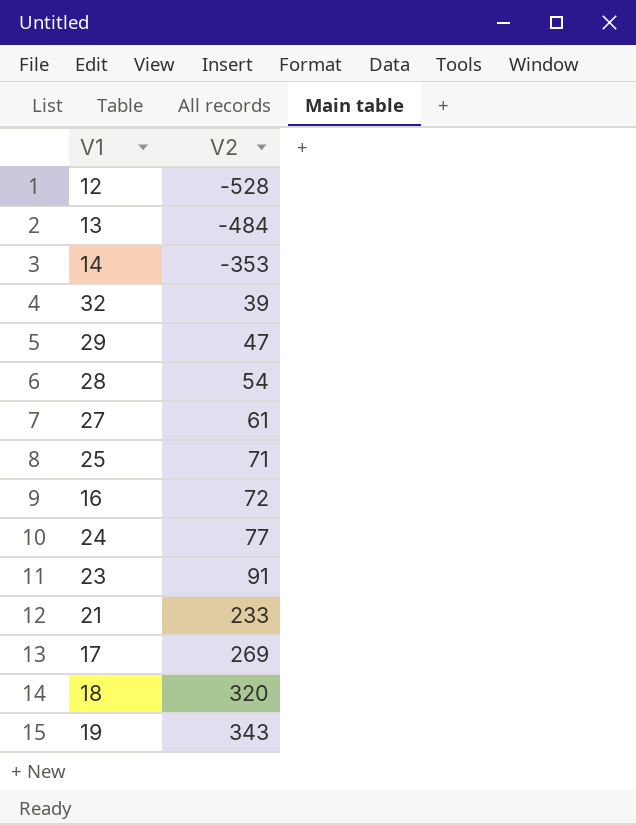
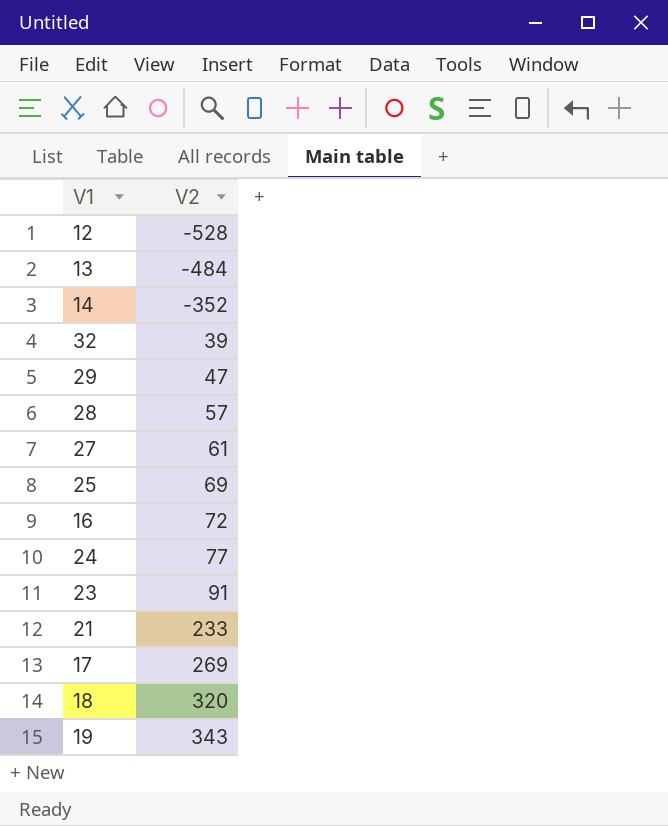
14 | V2: -353 -> -352
28 | V2: 54 -> 57
25 | V2: 71 -> 69

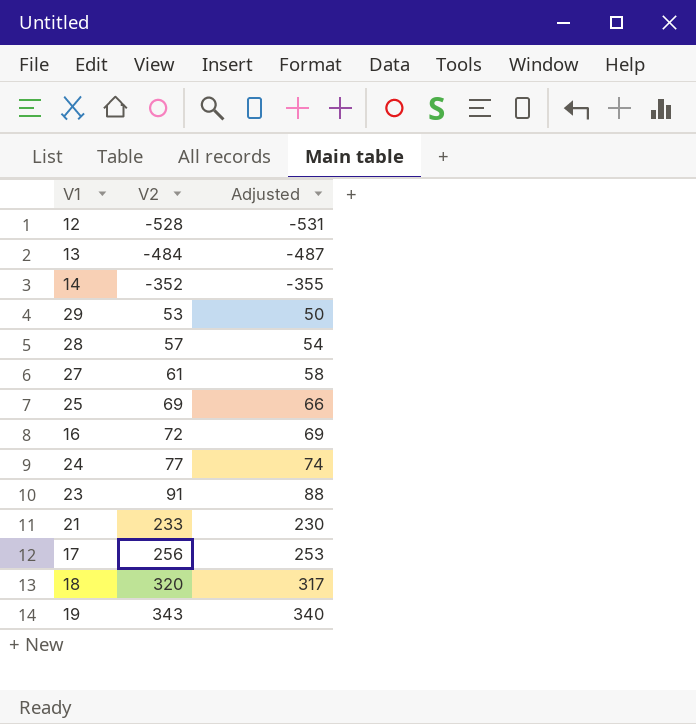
column Adjusted | formula: none -> [V2] - 3
row 32: 39 -> none
29 | V2: 47 -> 53
17 | V2: 269 -> 256

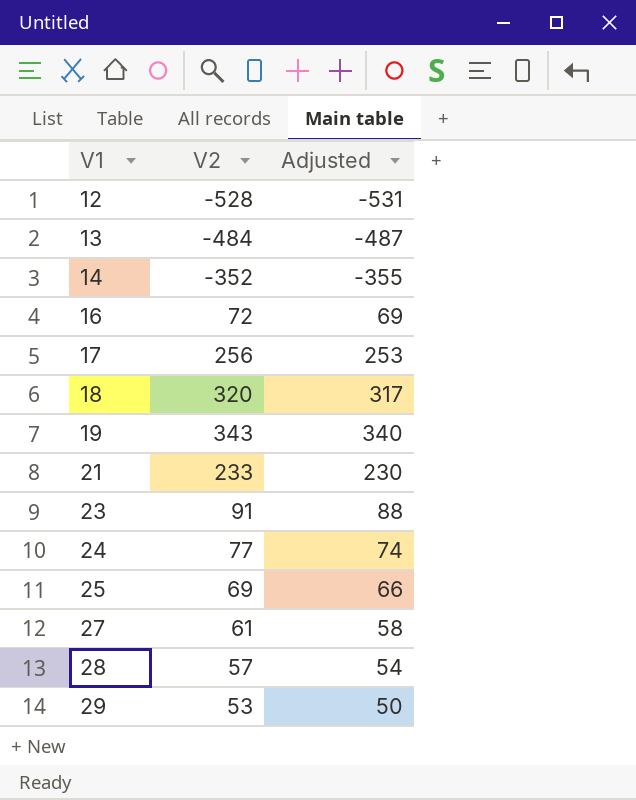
row order: V2 ascending -> V1 ascending

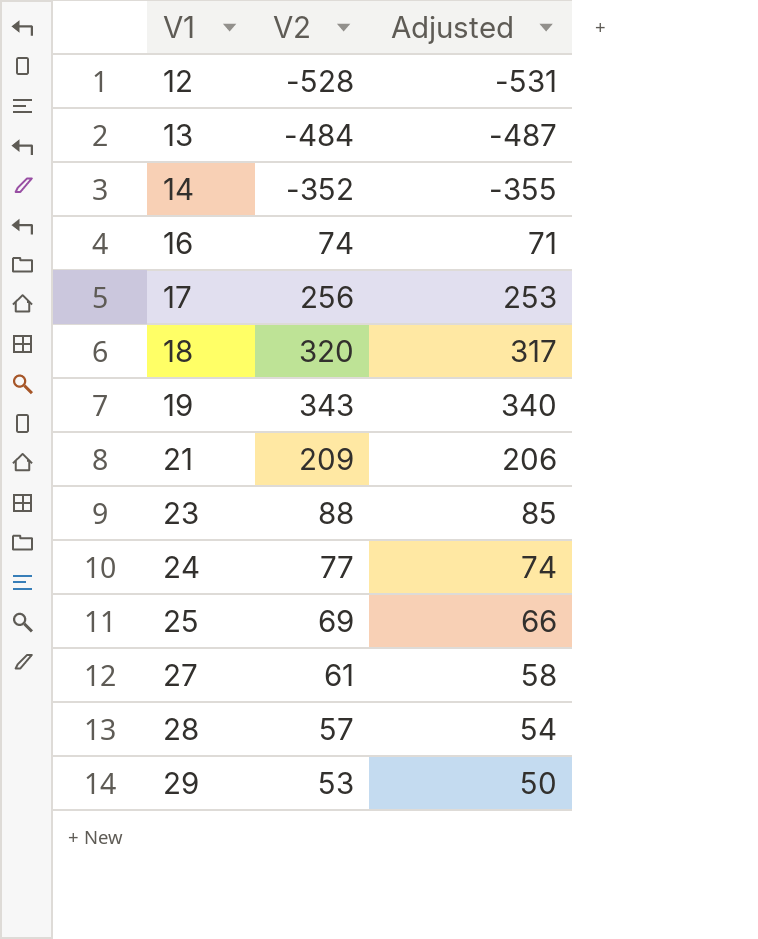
16 | V2: 72 -> 74
16 | Adjusted: 69 -> 71
21 | V2: 233 -> 209
21 | Adjusted: 230 -> 206
23 | V2: 91 -> 88
23 | Adjusted: 88 -> 85

